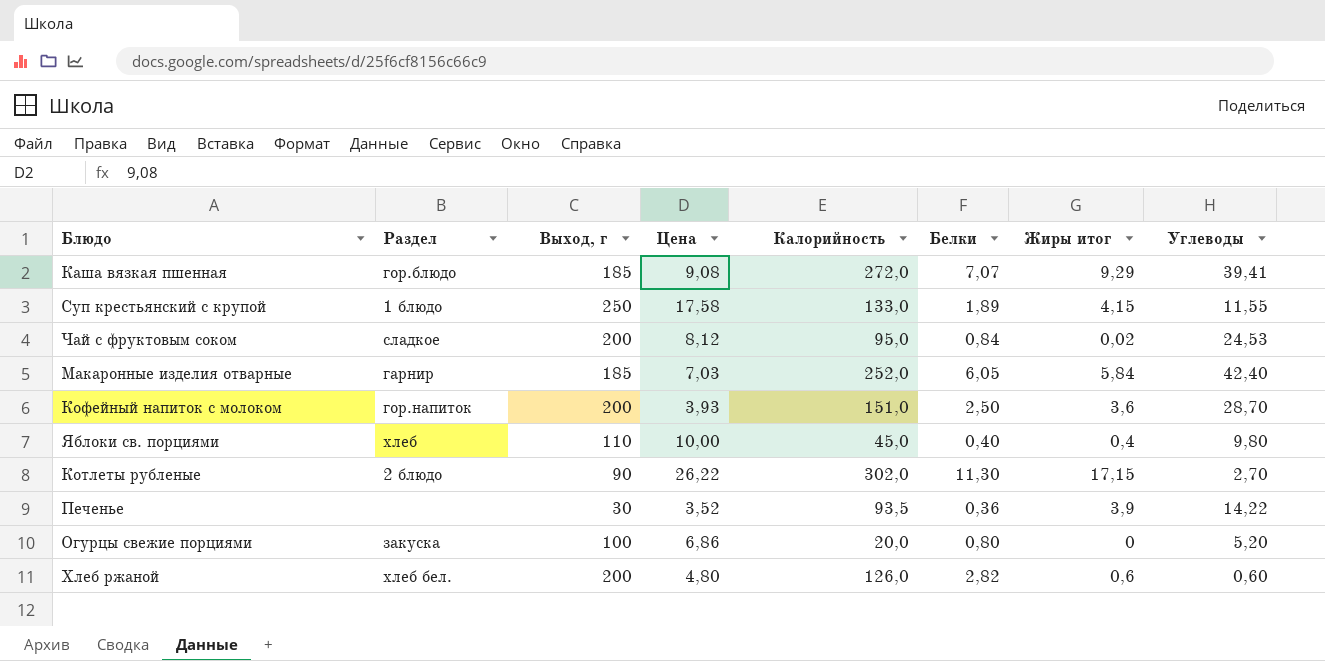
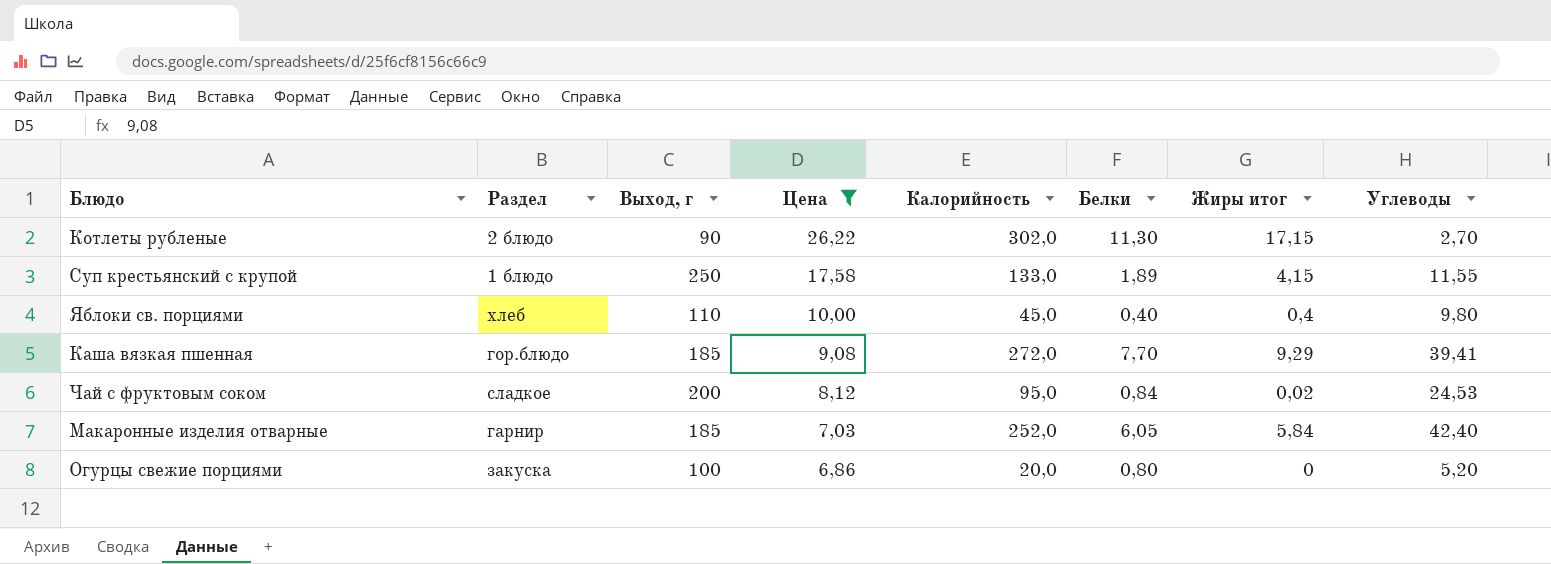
filter: none -> Цена >= 6,86
row order: none -> Цена descending
Каша вязкая пшенная | Белки: 7,07 -> 7,70

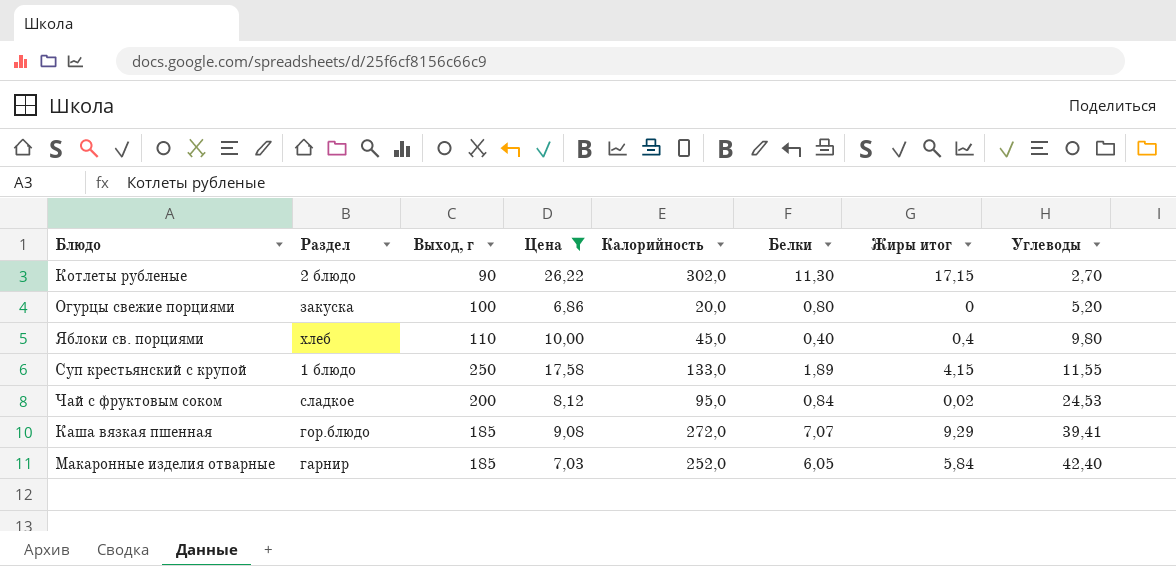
row order: Цена descending -> Углеводы ascending
Каша вязкая пшенная | Белки: 7,70 -> 7,07

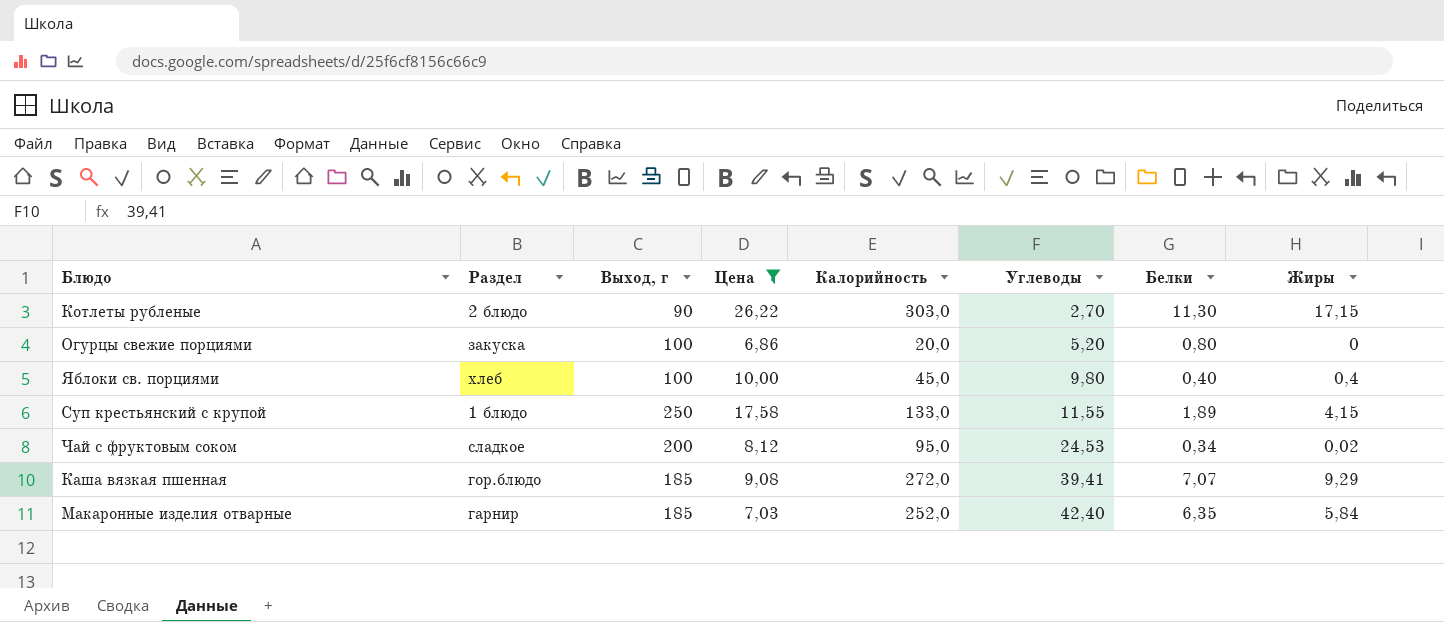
column Углеводы | position: 8 -> 6
column name: Жиры итог -> Жиры
Котлеты рубленые | Калорийность: 302,0 -> 303,0
Яблоки св. порциями | Выход, г: 110 -> 100
Чай с фруктовым соком | Белки: 0,84 -> 0,34
Макаронные изделия отварные | Белки: 6,05 -> 6,35

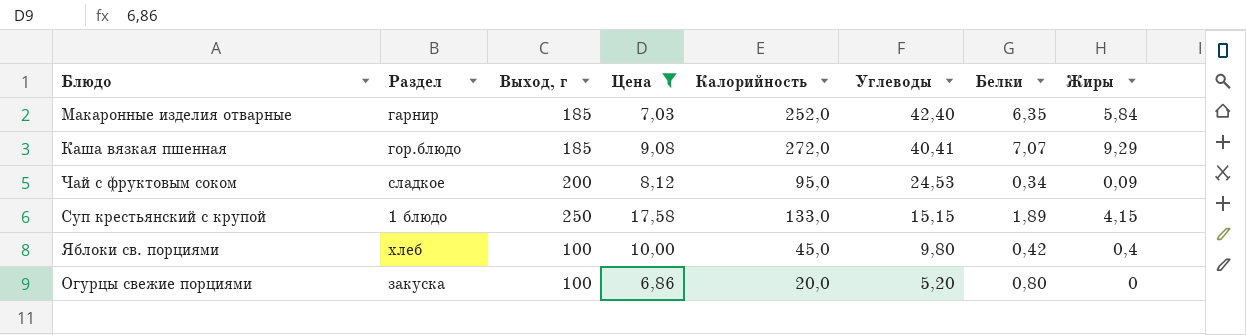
row order: Углеводы ascending -> Углеводы descending
row Котлеты рубленые: 2 блюдо | 90 | 26,22 | 303,0 | 2,70 | 11,30 | 17,15 -> none
Каша вязкая пшенная | Углеводы: 39,41 -> 40,41
Чай с фруктовым соком | Жиры: 0,02 -> 0,09
Суп крестьянский с крупой | Углеводы: 11,55 -> 15,15
Яблоки св. порциями | Белки: 0,40 -> 0,42

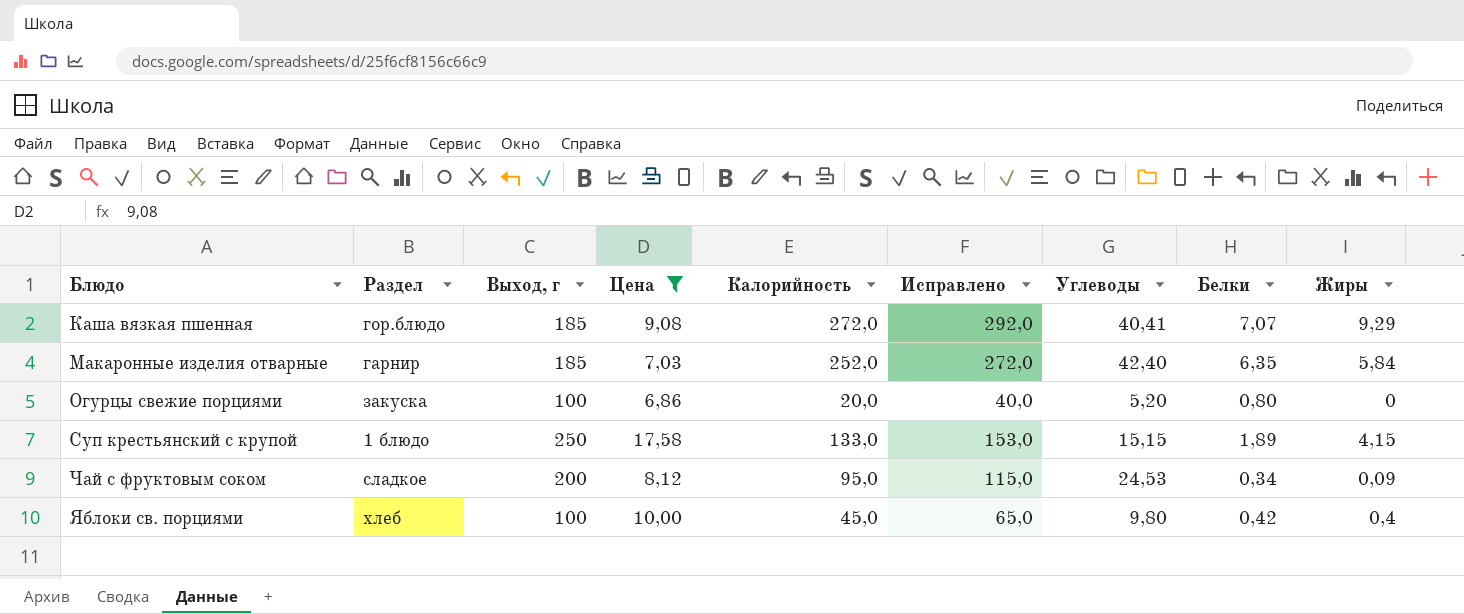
row order: Углеводы descending -> Блюдо ascending
column Исправлено | formula: none -> [Калорийность] + 20

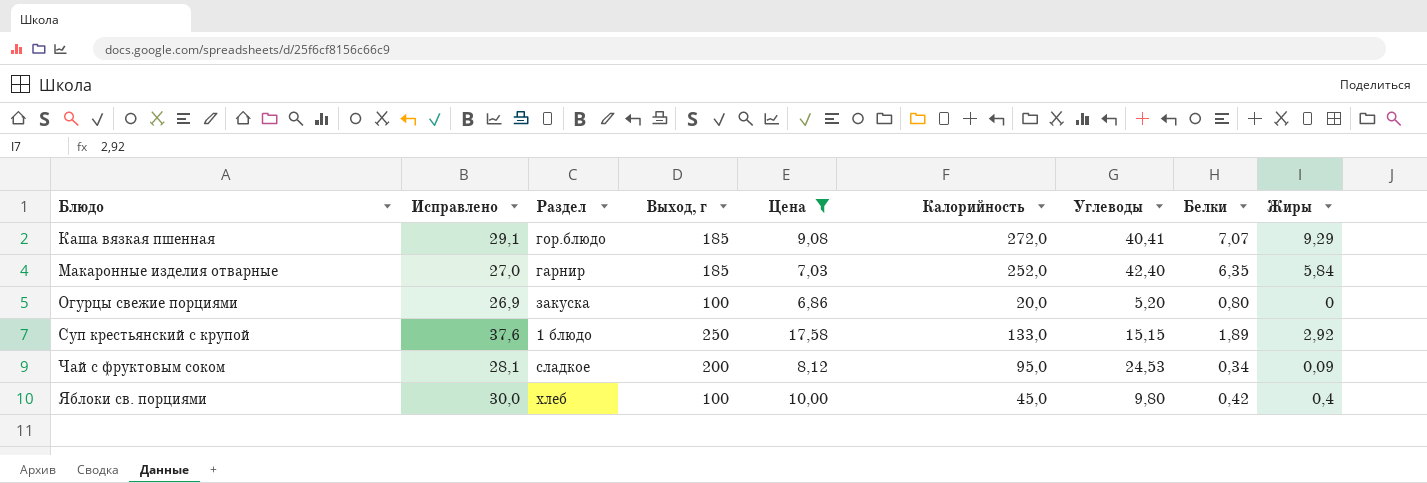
column Исправлено | formula: [Калорийность] + 20 -> [Цена] + 20
column Исправлено | position: 6 -> 2
Суп крестьянский с крупой | Жиры: 4,15 -> 2,92

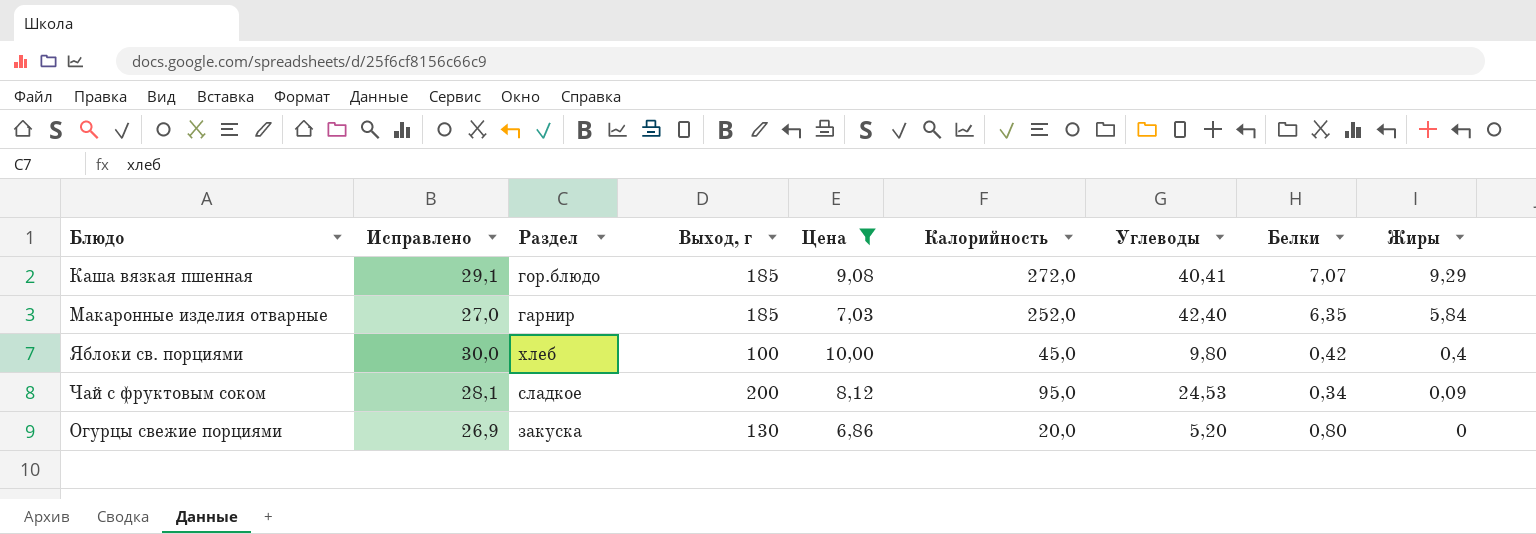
row order: Блюдо ascending -> Жиры descending
row Суп крестьянский с крупой: 37,6 | 1 блюдо | 250 | 17,58 | 133,0 | 15,15 | 1,89 | 2,92 -> none
Огурцы свежие порциями | Выход, г: 100 -> 130

